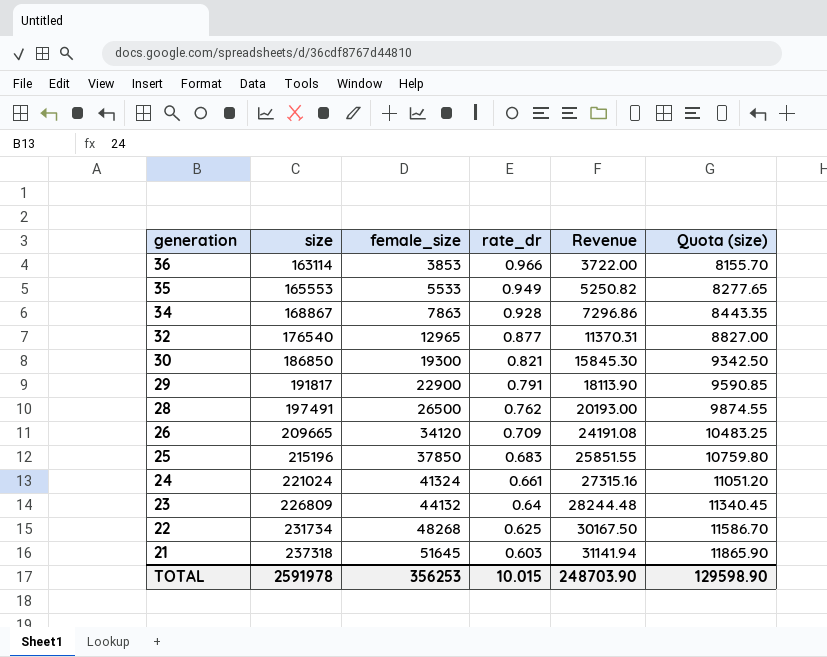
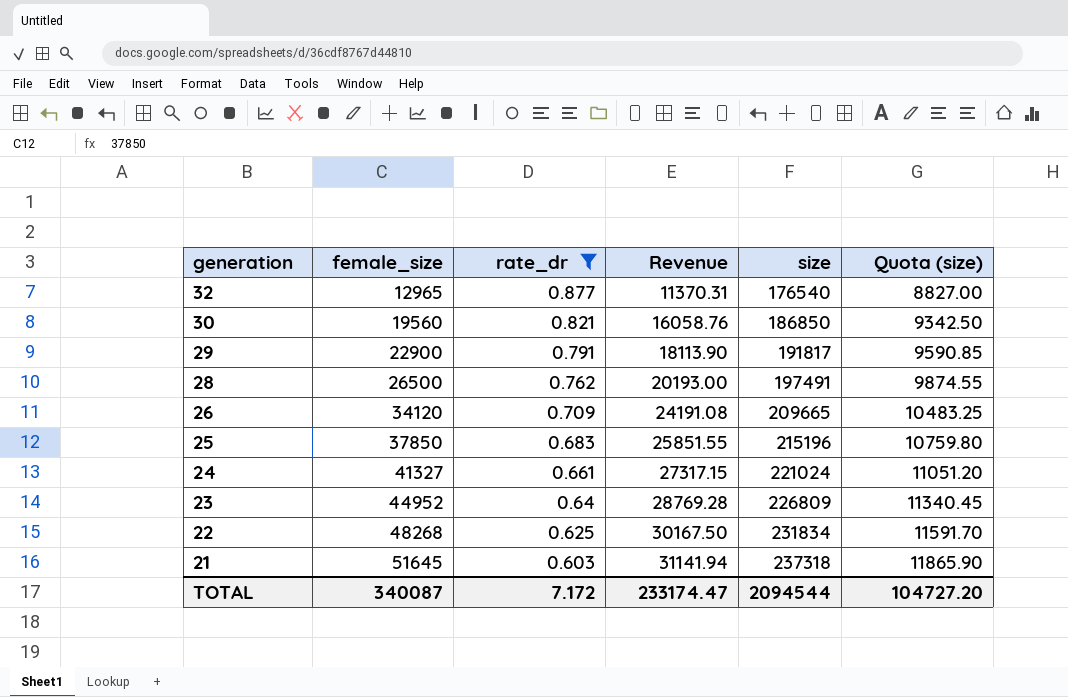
filter: none -> rate_dr <= 0.877
column size | position: 2 -> 5
30 | female_size: 19300 -> 19560
30 | Revenue: 15845.30 -> 16058.76
24 | female_size: 41324 -> 41327
24 | Revenue: 27315.16 -> 27317.15
23 | female_size: 44132 -> 44952
23 | Revenue: 28244.48 -> 28769.28
22 | size: 231734 -> 231834
22 | Quota (size): 11586.70 -> 11591.70
TOTAL | female_size: 356253 -> 340087
TOTAL | rate_dr: 10.015 -> 7.172
TOTAL | Revenue: 248703.90 -> 233174.47
TOTAL | size: 2591978 -> 2094544
TOTAL | Quota (size): 129598.90 -> 104727.20

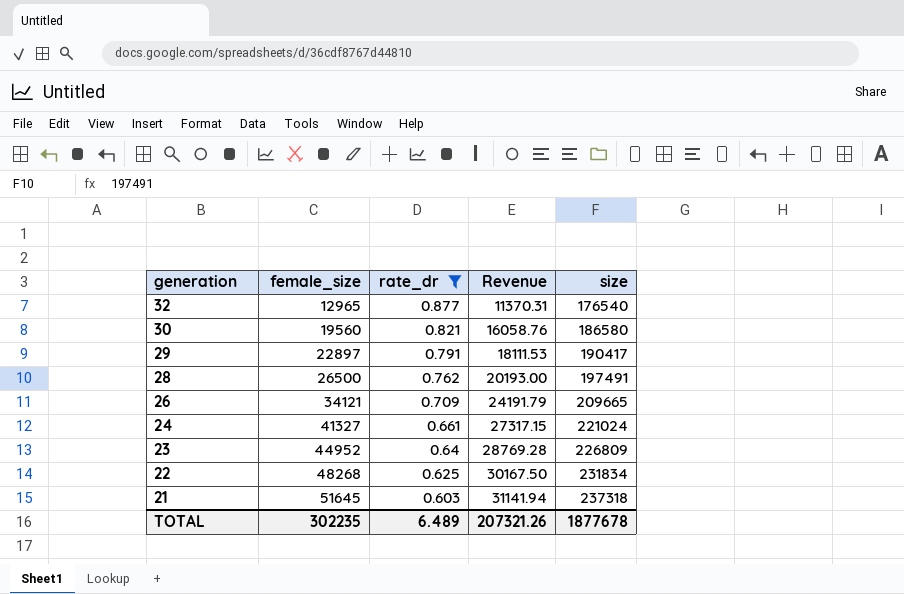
column Quota (size) | formula: [size] * 0.05 -> none
row 25: 37850 | 0.683 | 25851.55 | 215196 | 10759.80 -> none
30 | size: 186850 -> 186580
29 | female_size: 22900 -> 22897
29 | Revenue: 18113.90 -> 18111.53
29 | size: 191817 -> 190417
26 | female_size: 34120 -> 34121
26 | Revenue: 24191.08 -> 24191.79
TOTAL | female_size: 340087 -> 302235
TOTAL | rate_dr: 7.172 -> 6.489
TOTAL | Revenue: 233174.47 -> 207321.26
TOTAL | size: 2094544 -> 1877678

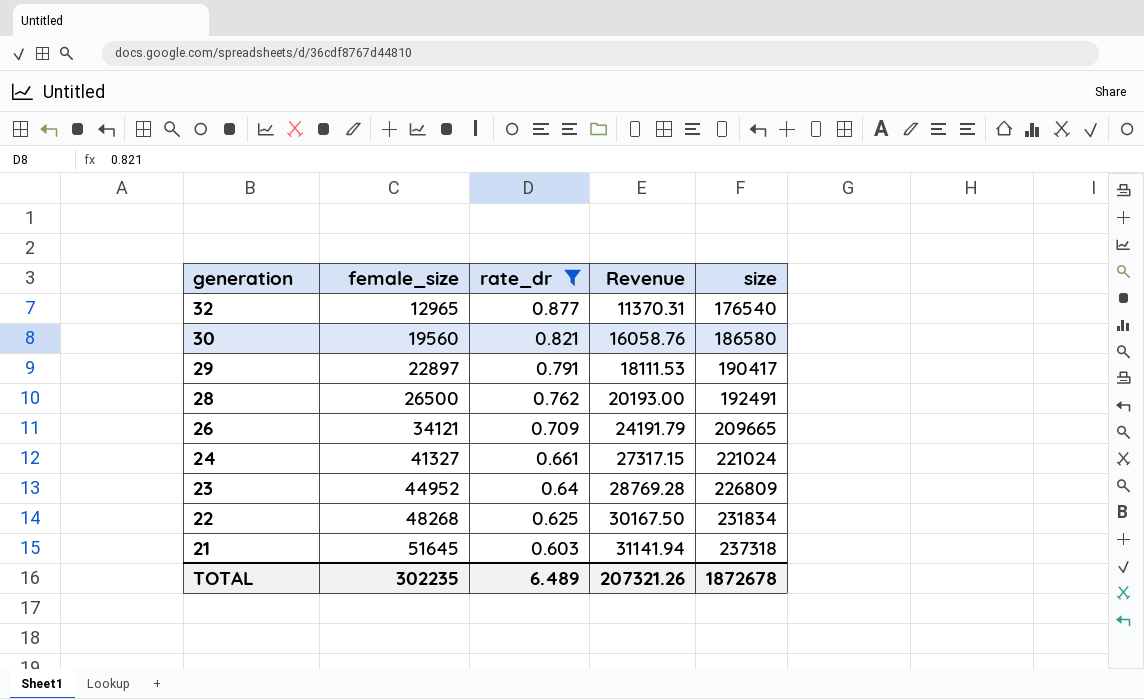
28 | size: 197491 -> 192491
TOTAL | size: 1877678 -> 1872678

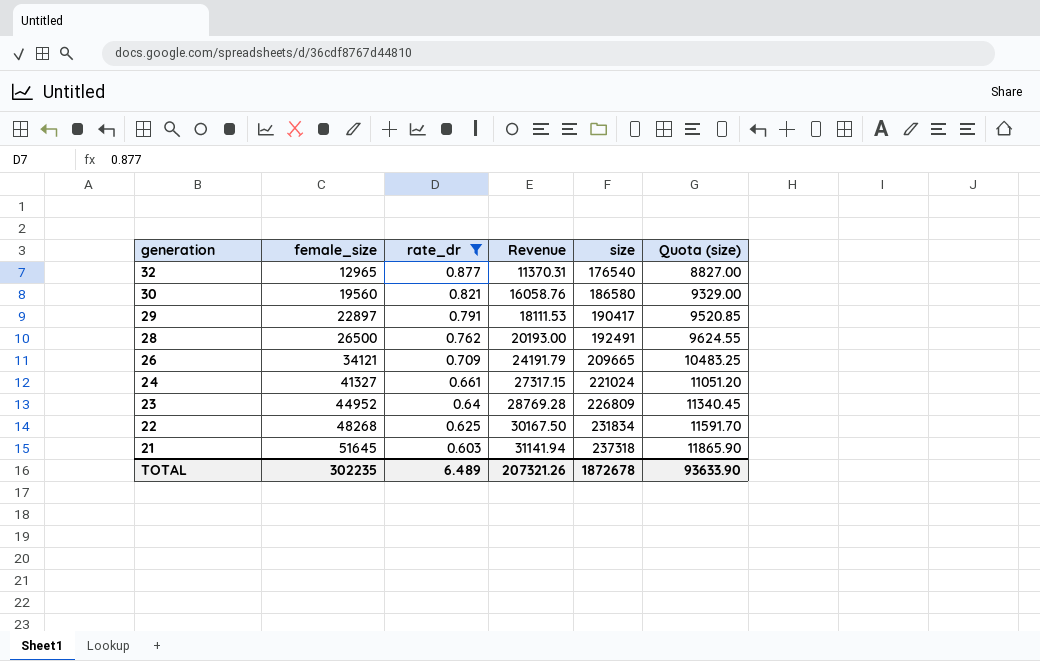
column Quota (size) | formula: none -> [size] * 0.05

